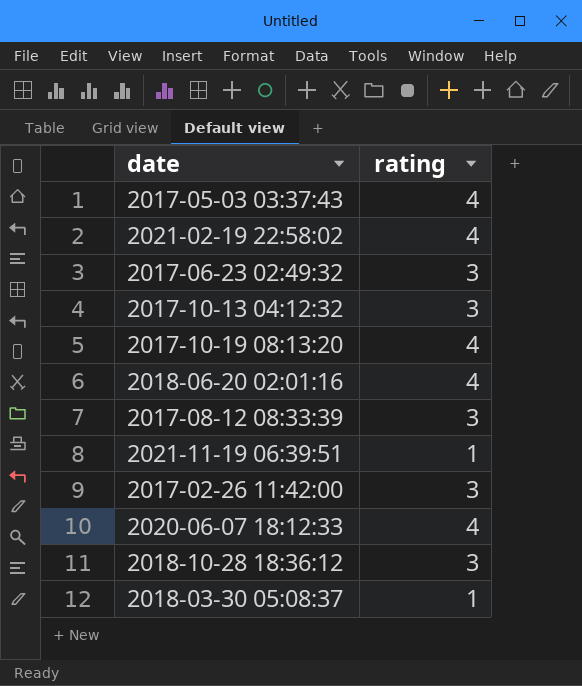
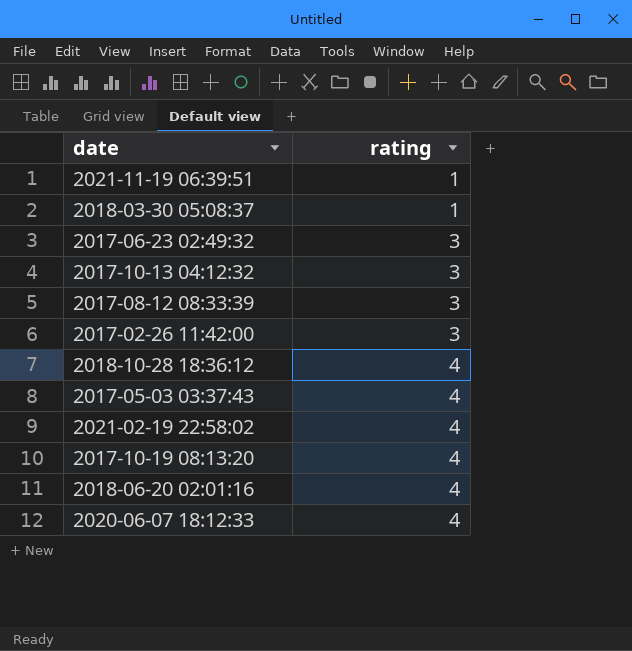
row order: none -> rating ascending
2018-10-28 18:36:12 | rating: 3 -> 4

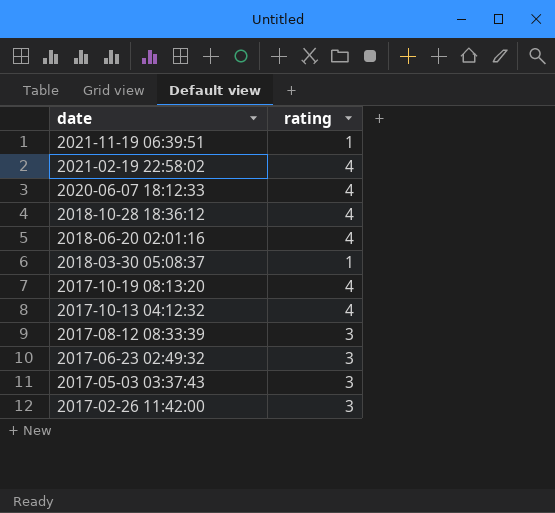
row order: rating ascending -> date descending
2017-10-13 04:12:32 | rating: 3 -> 4
2017-05-03 03:37:43 | rating: 4 -> 3

